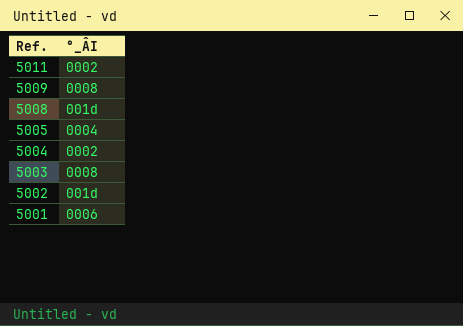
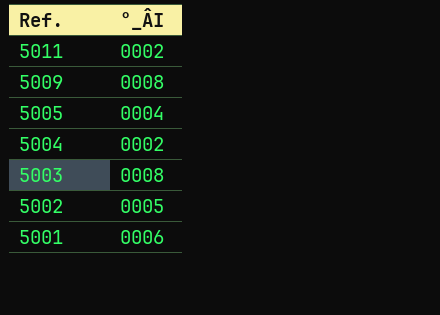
row 5008: 001d -> none
5002 | °_ÂI: 001d -> 0005

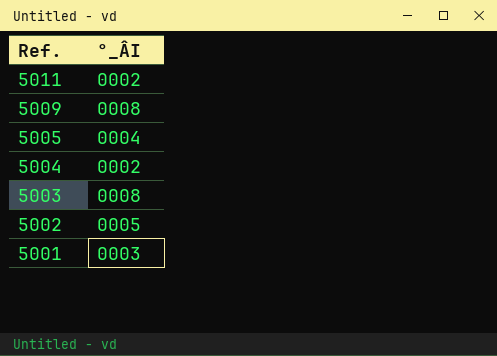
5001 | °_ÂI: 0006 -> 0003

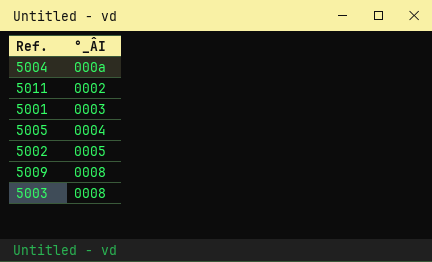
row order: Ref. descending -> °_ÂI ascending
5004 | °_ÂI: 0002 -> 000a

